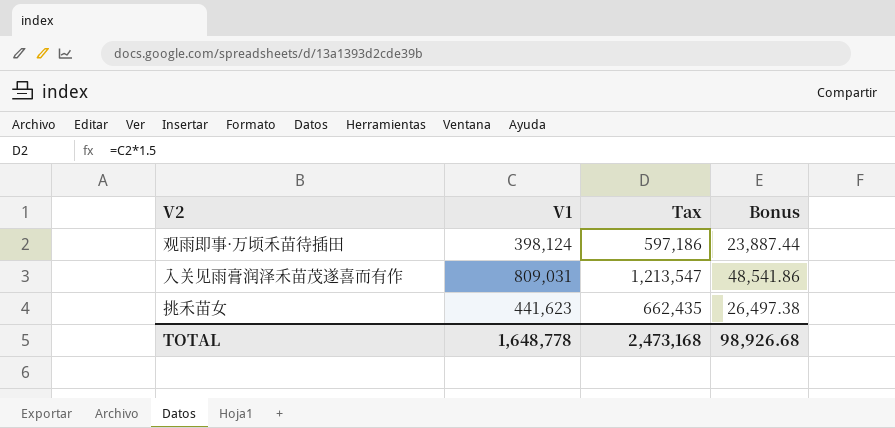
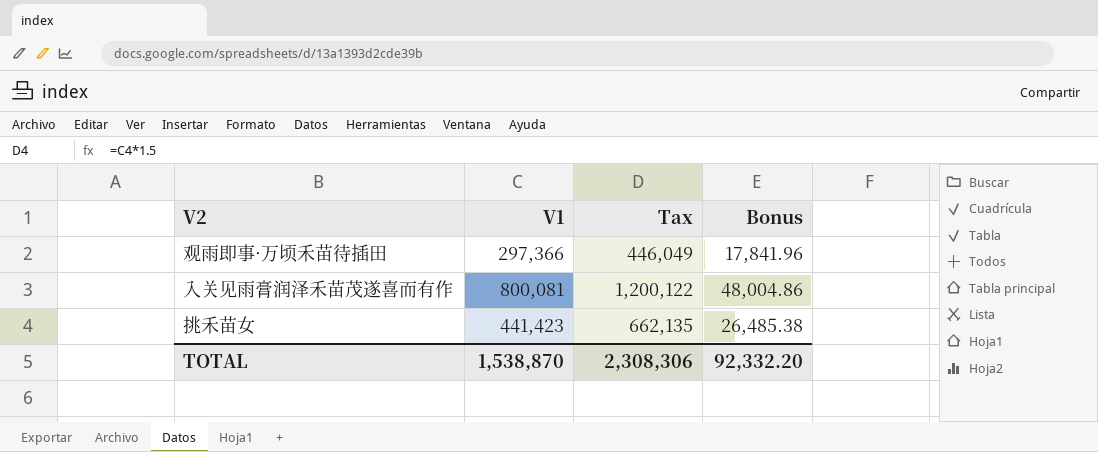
观雨即事·万顷禾苗待插田 | V1: 398,124 -> 297,366
观雨即事·万顷禾苗待插田 | Tax: 597,186 -> 446,049
观雨即事·万顷禾苗待插田 | Bonus: 23,887.44 -> 17,841.96
入关见雨膏润泽禾苗茂遂喜而有作 | V1: 809,031 -> 800,081
入关见雨膏润泽禾苗茂遂喜而有作 | Tax: 1,213,547 -> 1,200,122
入关见雨膏润泽禾苗茂遂喜而有作 | Bonus: 48,541.86 -> 48,004.86
挑禾苗女 | V1: 441,623 -> 441,423
挑禾苗女 | Tax: 662,435 -> 662,135
挑禾苗女 | Bonus: 26,497.38 -> 26,485.38
TOTAL | V1: 1,648,778 -> 1,538,870
TOTAL | Tax: 2,473,168 -> 2,308,306
TOTAL | Bonus: 98,926.68 -> 92,332.20

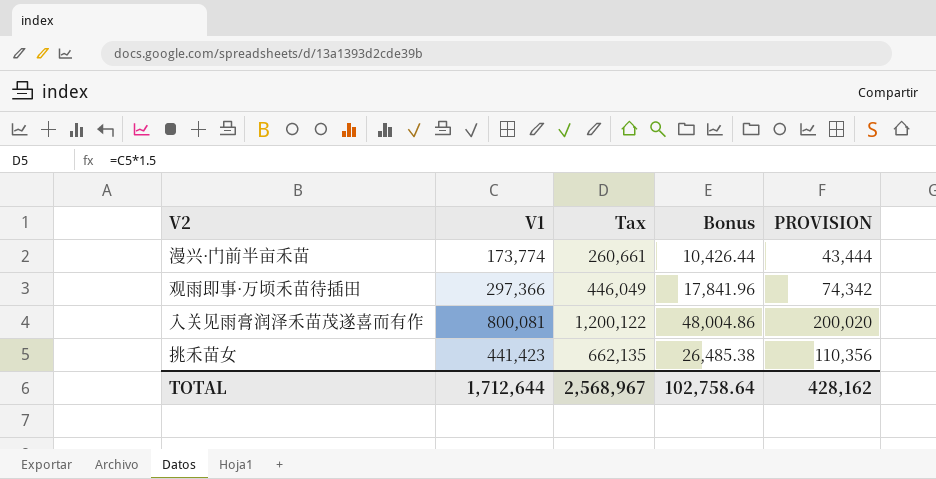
column PROVISION | formula: none -> [V1] * 0.25
row 漫兴·门前半亩禾苗: none -> 173,774 | 260,661 | 10,426.44 | 43,444
TOTAL | V1: 1,538,870 -> 1,712,644
TOTAL | Tax: 2,308,306 -> 2,568,967
TOTAL | Bonus: 92,332.20 -> 102,758.64

